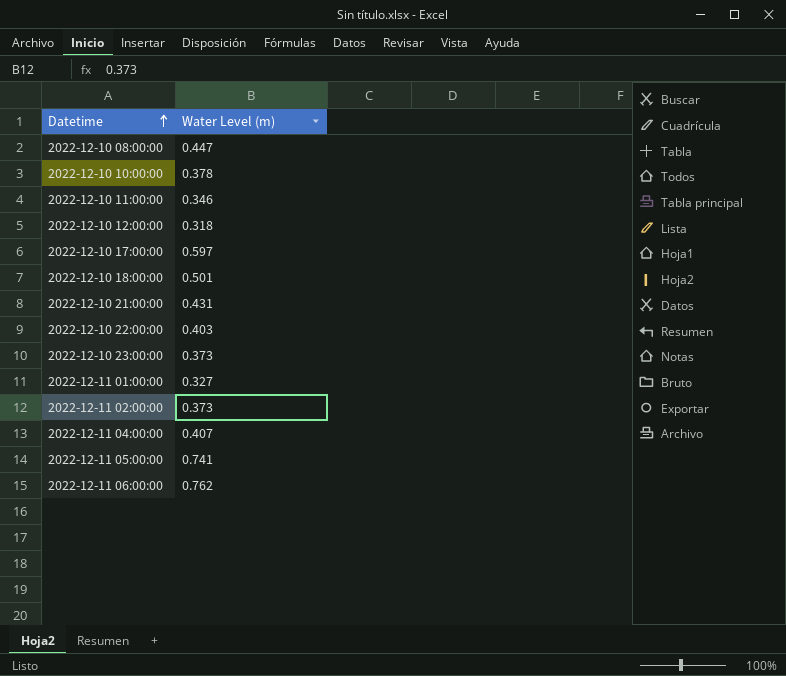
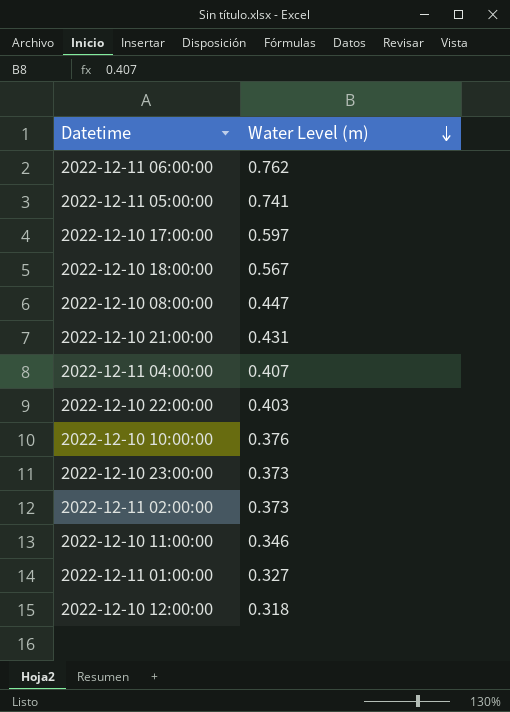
row order: Datetime ascending -> Water Level (m) descending
2022-12-10 18:00:00 | Water Level (m): 0.501 -> 0.567
2022-12-10 10:00:00 | Water Level (m): 0.378 -> 0.376

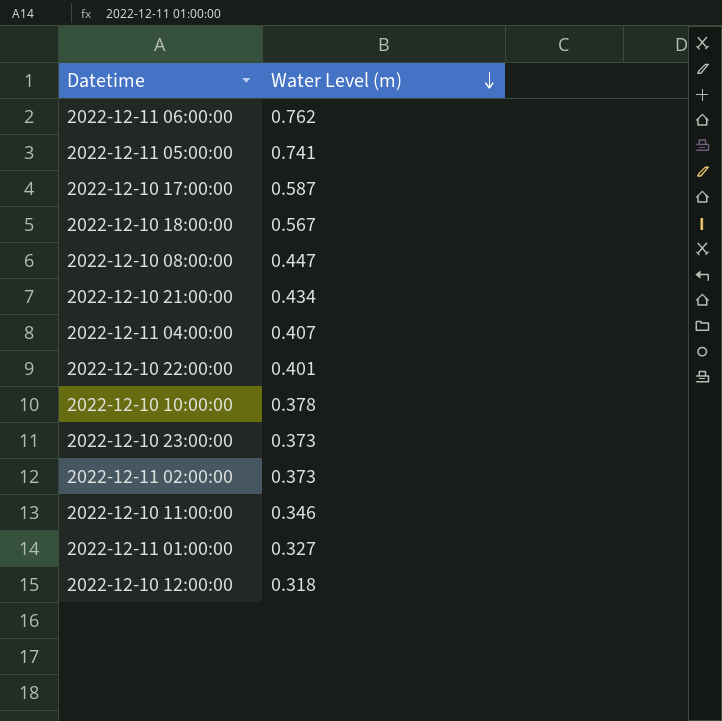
2022-12-10 17:00:00 | Water Level (m): 0.597 -> 0.587
2022-12-10 21:00:00 | Water Level (m): 0.431 -> 0.434
2022-12-10 22:00:00 | Water Level (m): 0.403 -> 0.401
2022-12-10 10:00:00 | Water Level (m): 0.376 -> 0.378

